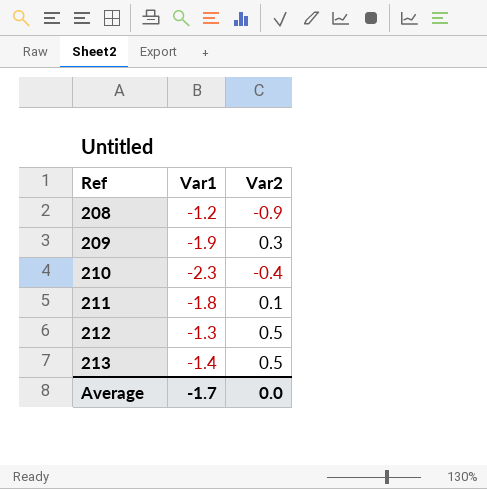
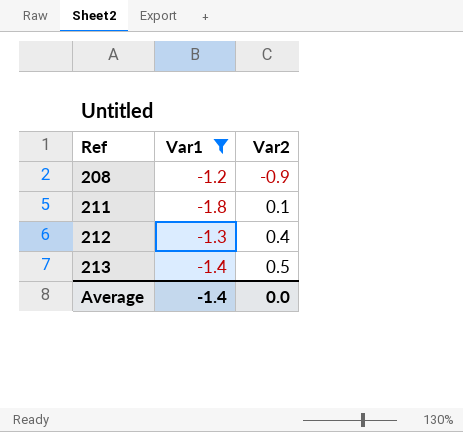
filter: none -> Var1 >= -1.8
212 | Var2: 0.5 -> 0.4
Average | Var1: -1.7 -> -1.4

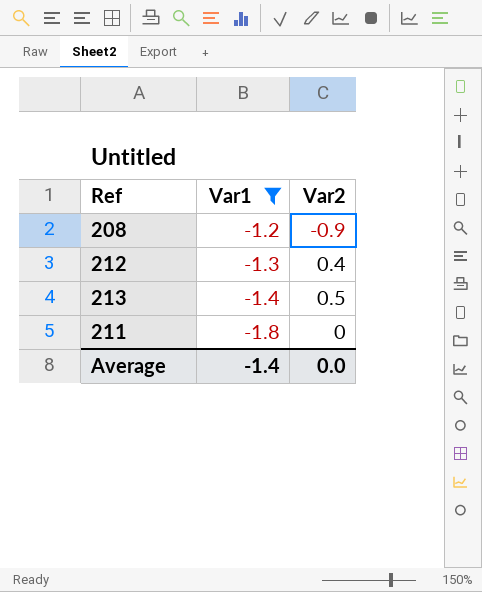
row order: Ref ascending -> Var1 descending
211 | Var2: 0.1 -> 0

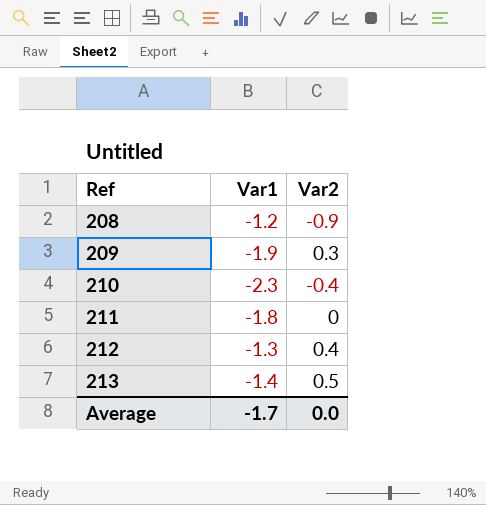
filter: Var1 >= -1.8 -> none
row order: Var1 descending -> Ref ascending
Average | Var1: -1.4 -> -1.7

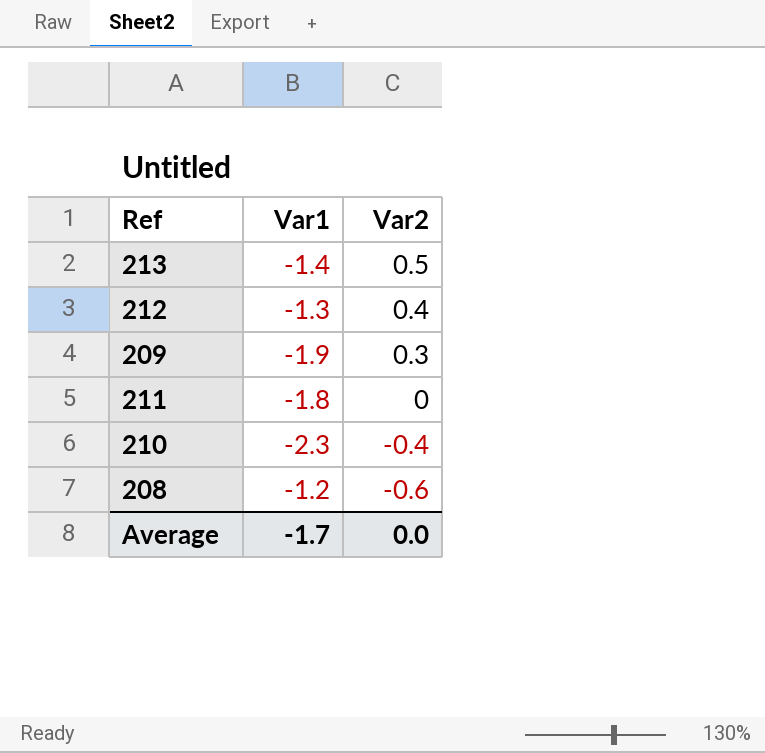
row order: Ref ascending -> Var2 descending
208 | Var2: -0.9 -> -0.6

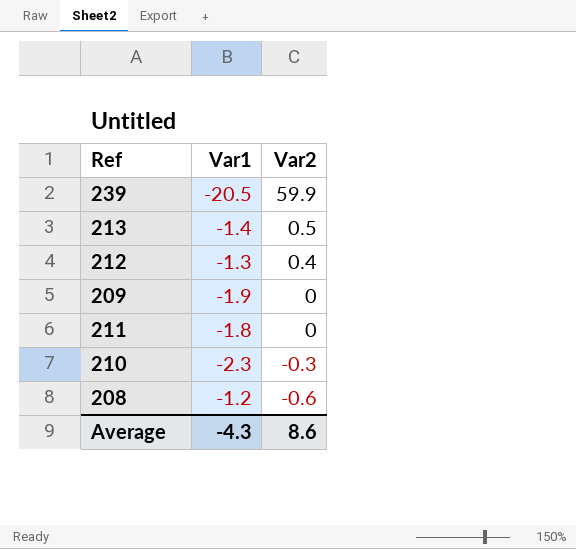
row 239: none -> -20.5 | 59.9
209 | Var2: 0.3 -> 0
210 | Var2: -0.4 -> -0.3
Average | Var1: -1.7 -> -4.3
Average | Var2: 0.0 -> 8.6

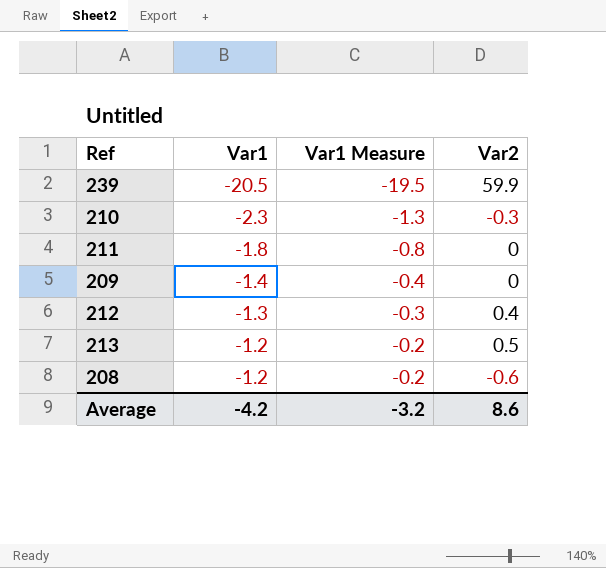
row order: Var2 descending -> Var1 ascending
column Var1 Measure | formula: none -> [Var1] + 1
209 | Var1: -1.9 -> -1.4
213 | Var1: -1.4 -> -1.2
Average | Var1: -4.3 -> -4.2

